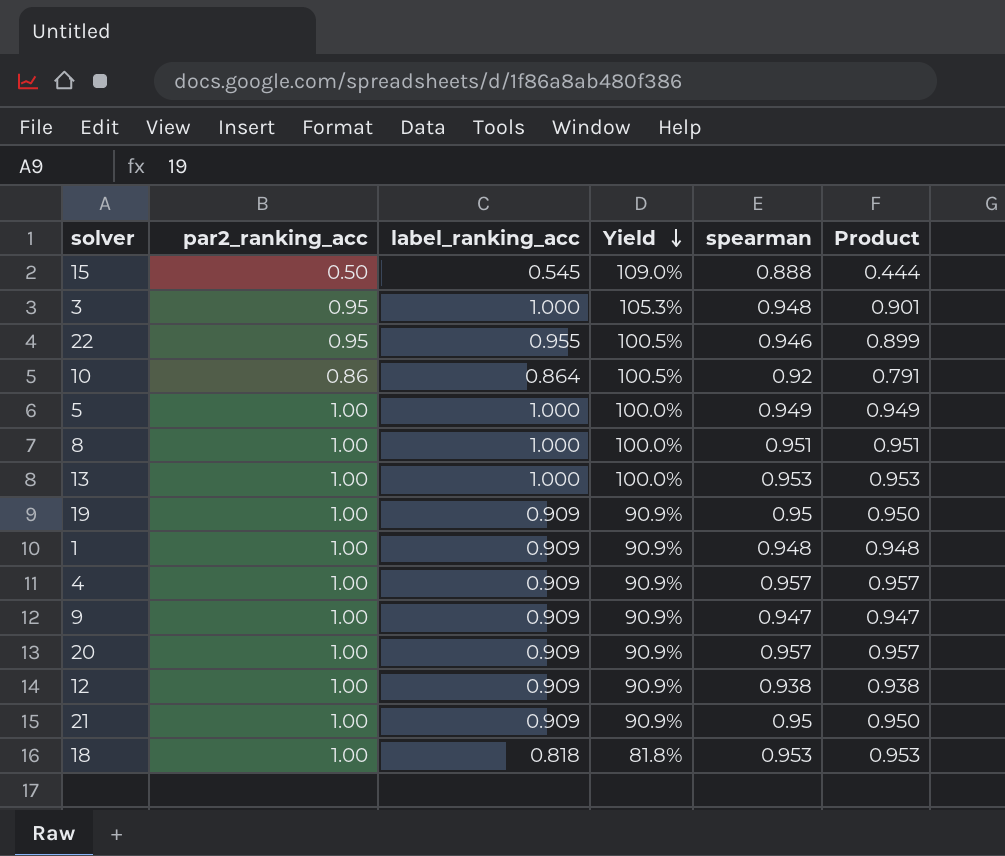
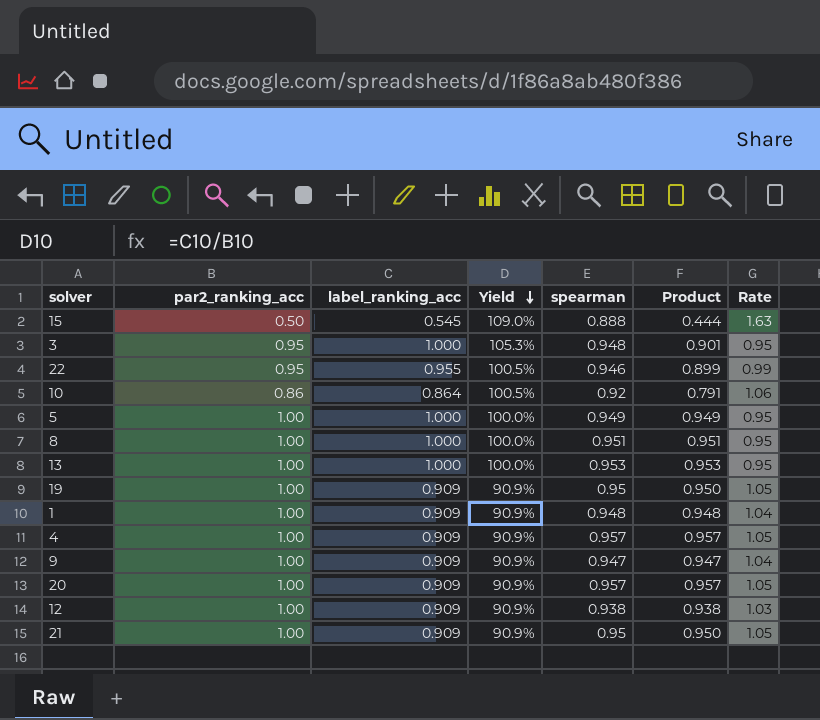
column Rate | formula: none -> [spearman] / [label_ranking_acc]
row 18: 1.00 | 0.818 | 81.8% | 0.953 | 0.953 -> none

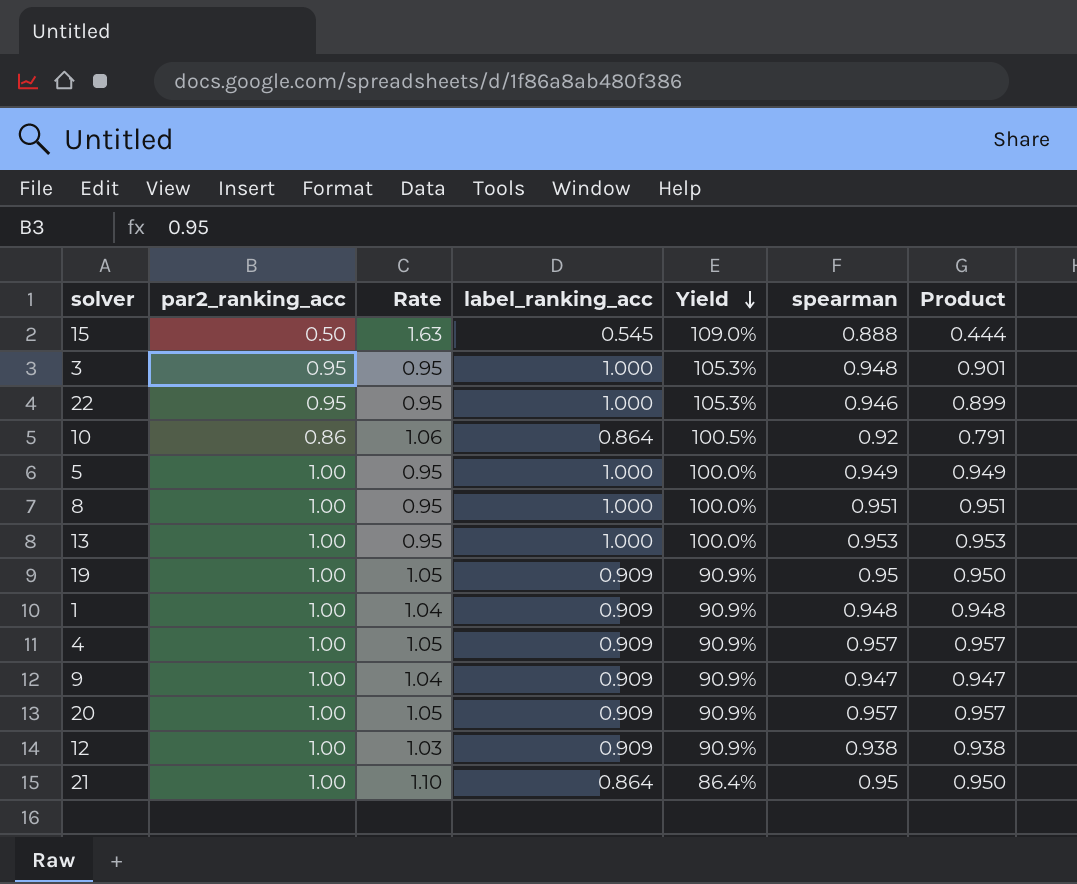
column Rate | position: 7 -> 3
22 | Rate: 0.99 -> 0.95
22 | label_ranking_acc: 0.955 -> 1.000
22 | Yield: 100.5% -> 105.3%
21 | Rate: 1.05 -> 1.10
21 | label_ranking_acc: 0.909 -> 0.864
21 | Yield: 90.9% -> 86.4%

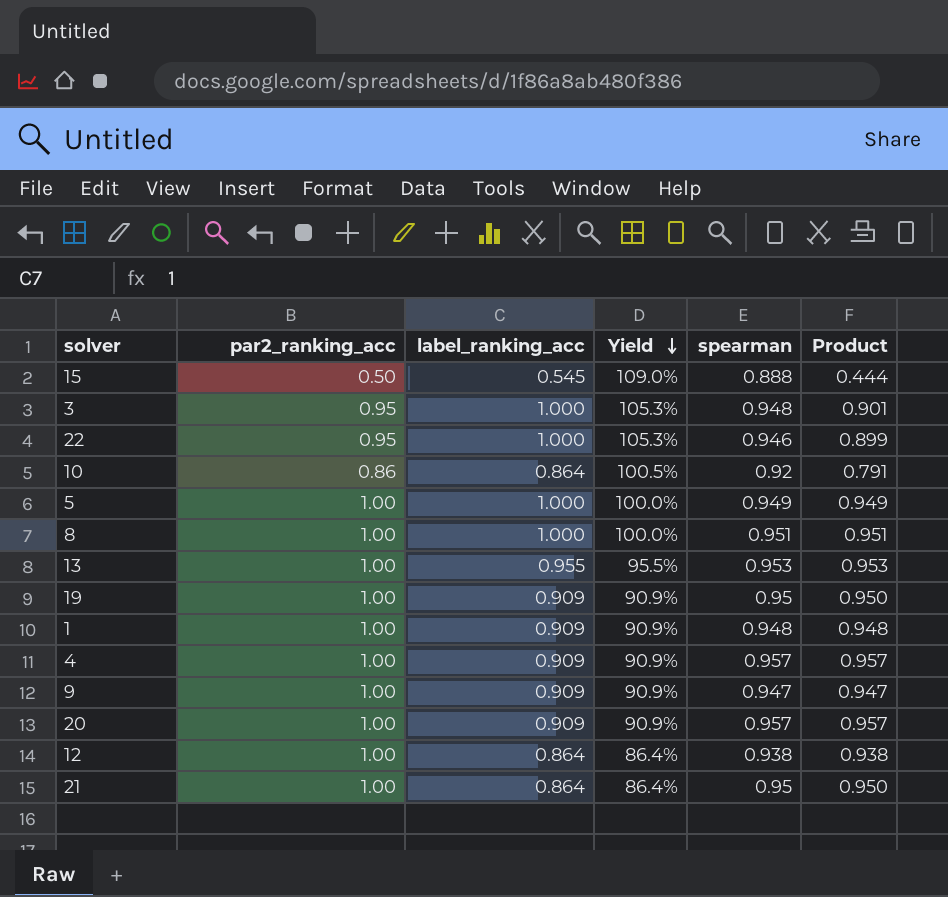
column Rate | formula: [spearman] / [label_ranking_acc] -> none
13 | label_ranking_acc: 1.000 -> 0.955
13 | Yield: 100.0% -> 95.5%
12 | label_ranking_acc: 0.909 -> 0.864
12 | Yield: 90.9% -> 86.4%

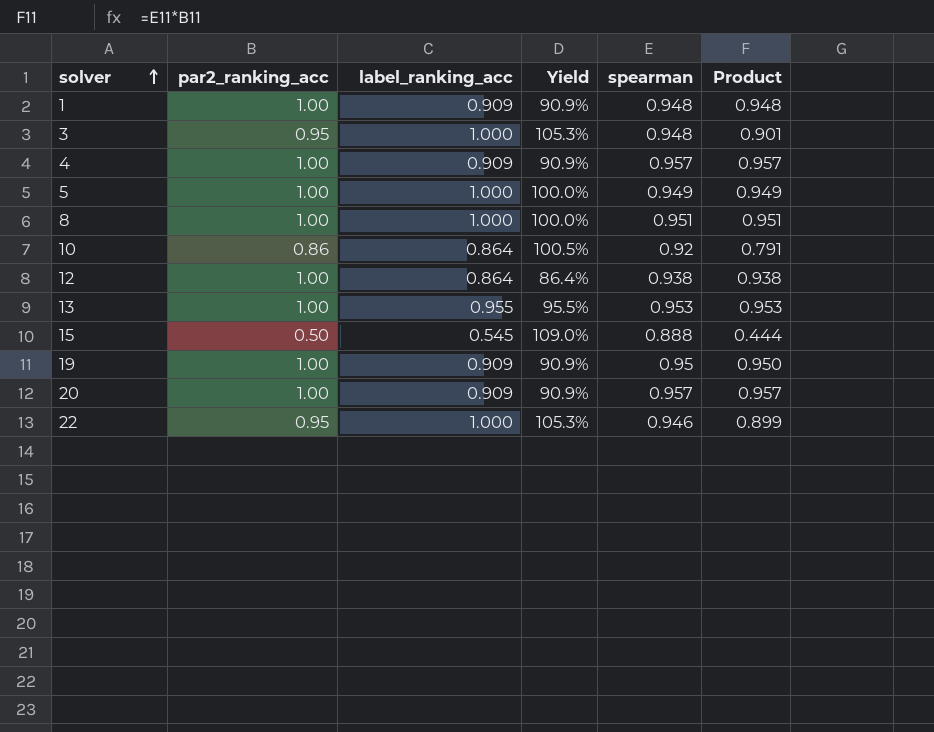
row order: Yield descending -> solver ascending
row 9: 1.00 | 0.909 | 90.9% | 0.947 | 0.947 -> none
row 21: 1.00 | 0.864 | 86.4% | 0.95 | 0.950 -> none

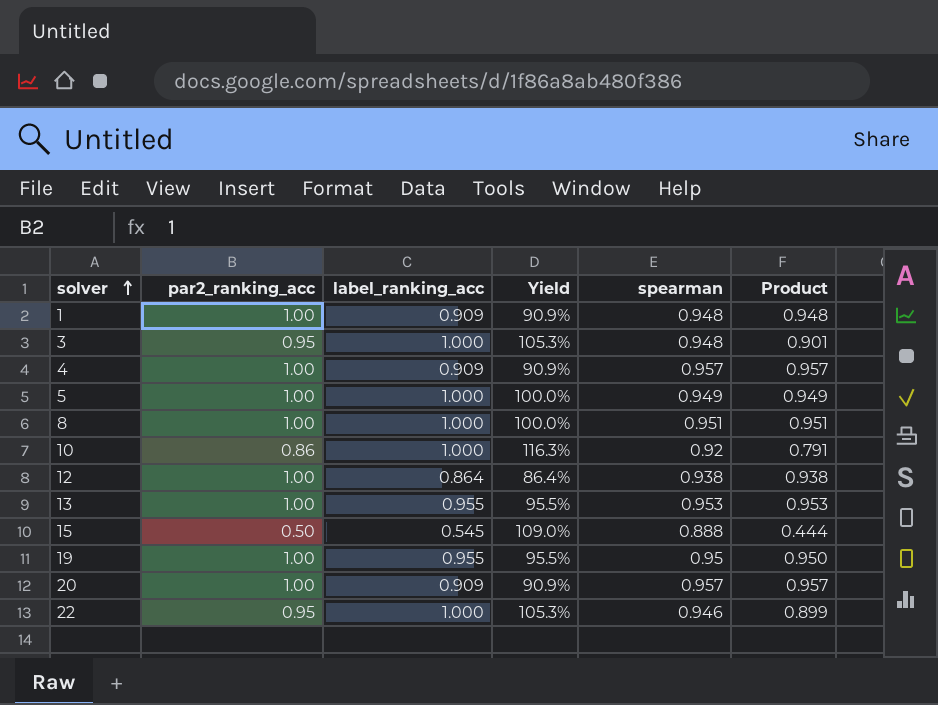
10 | label_ranking_acc: 0.864 -> 1.000
10 | Yield: 100.5% -> 116.3%
19 | label_ranking_acc: 0.909 -> 0.955
19 | Yield: 90.9% -> 95.5%

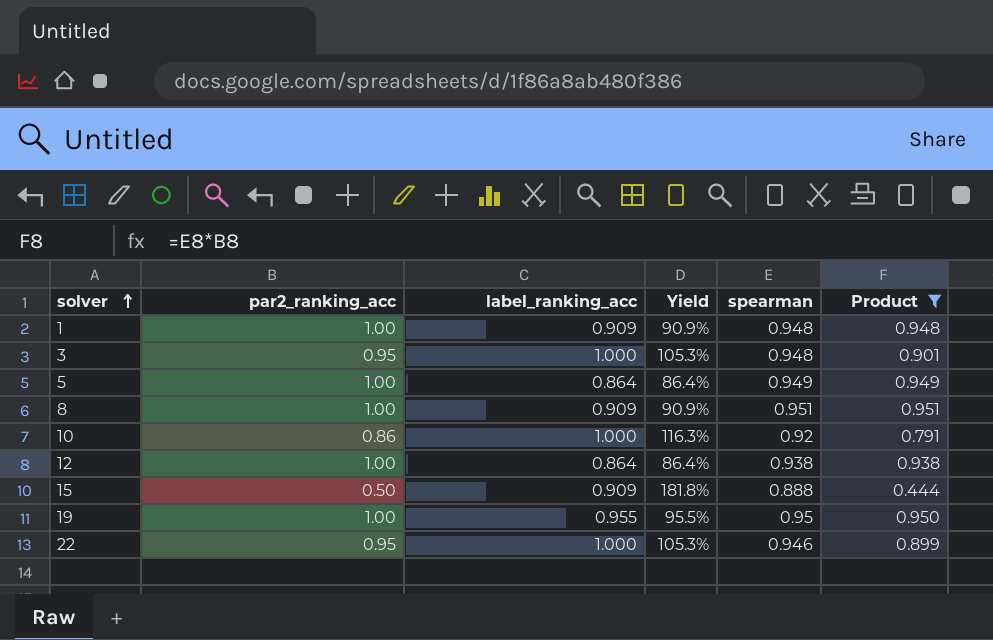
filter: none -> Product <= 0.951
5 | label_ranking_acc: 1.000 -> 0.864
5 | Yield: 100.0% -> 86.4%
8 | label_ranking_acc: 1.000 -> 0.909
8 | Yield: 100.0% -> 90.9%
15 | label_ranking_acc: 0.545 -> 0.909
15 | Yield: 109.0% -> 181.8%

